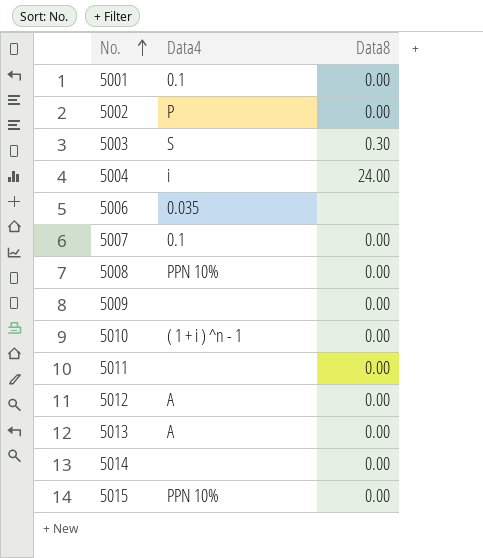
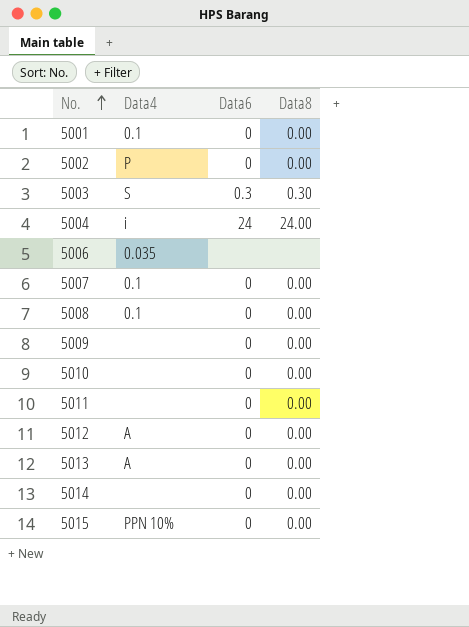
column Data6 | position: none -> 3
5008 | Data4: PPN 10% -> 0.1
5010 | Data4: ( 1 + i ) ^n - 1 -> none

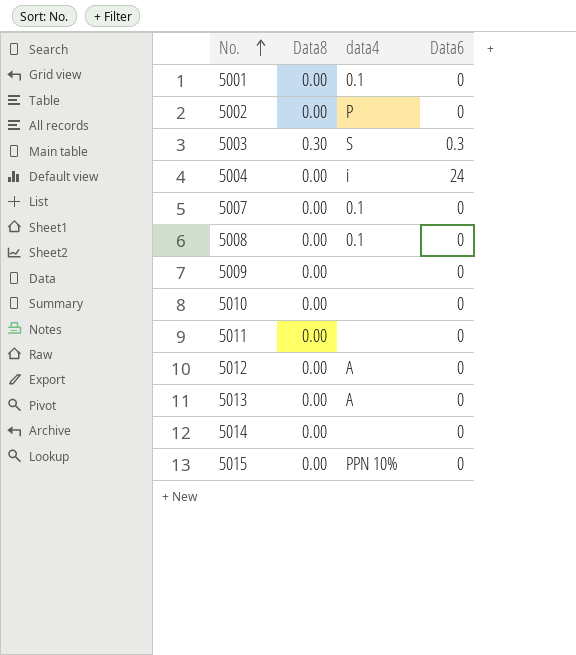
column Data8 | position: 4 -> 2
column name: Data4 -> data4
row 5006: 0.035 | none | none -> none
5004 | Data8: 24.00 -> 0.00

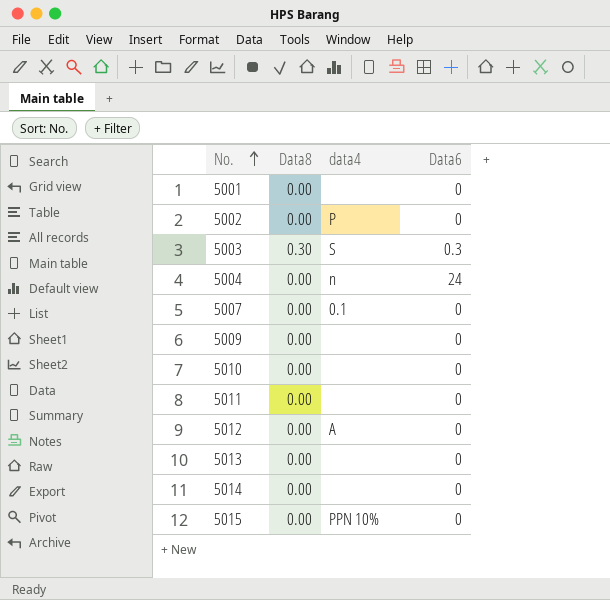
row 5008: 0.00 | 0.1 | 0 -> none
5001 | data4: 0.1 -> none
5004 | data4: i -> n
5013 | data4: A -> none

